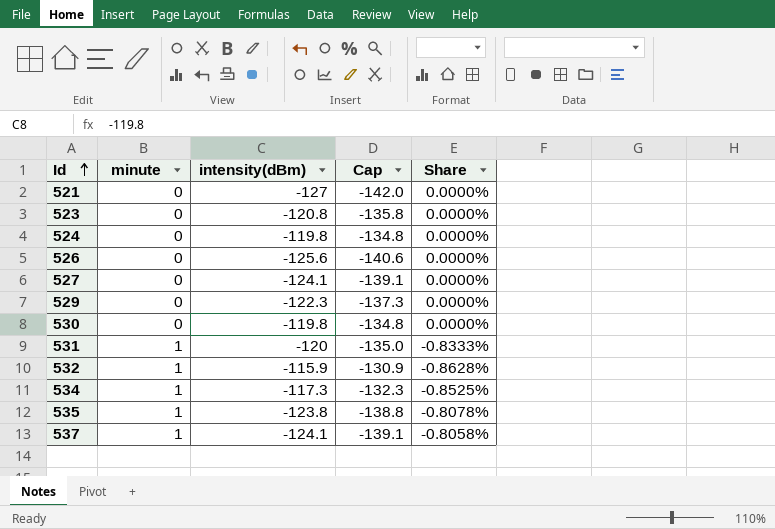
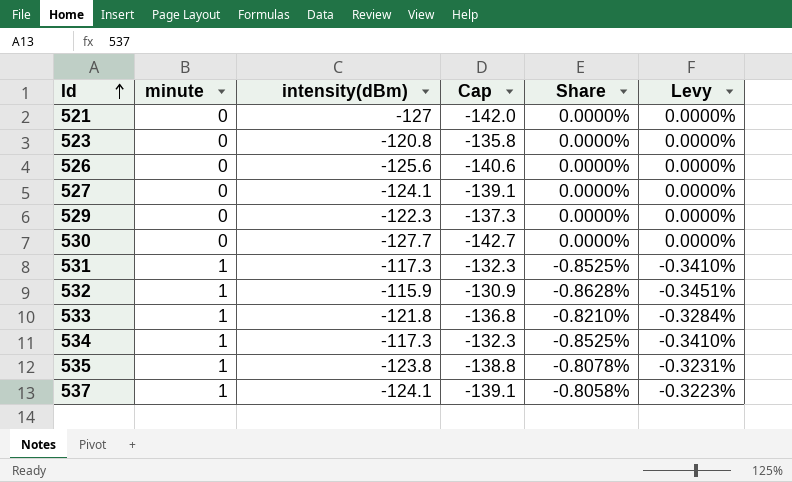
column Levy | formula: none -> [Share] * 0.4
row 524: 0 | -119.8 | -134.8 | 0.0000% -> none
530 | intensity(dBm): -119.8 -> -127.7
530 | Cap: -134.8 -> -142.7
531 | intensity(dBm): -120 -> -117.3
531 | Cap: -135.0 -> -132.3
531 | Share: -0.8333% -> -0.8525%
row 533: none -> 1 | -121.8 | -136.8 | -0.8210% | -0.3284%

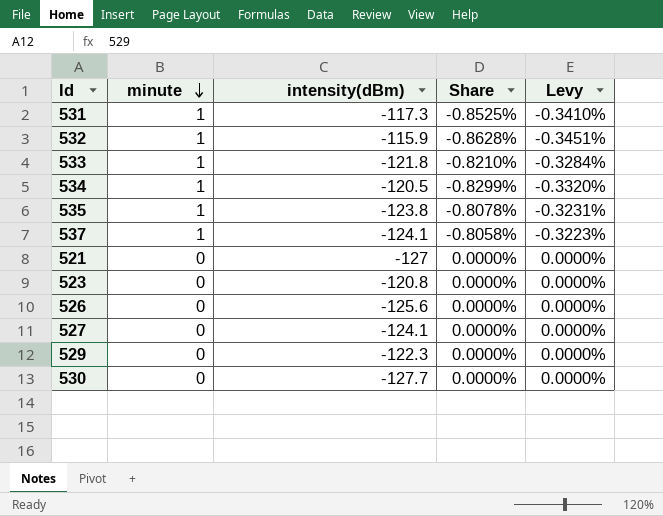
row order: Id ascending -> minute descending
column Cap | formula: [intensity(dBm)] - 15 -> none
534 | intensity(dBm): -117.3 -> -120.5
534 | Share: -0.8525% -> -0.8299%
534 | Levy: -0.3410% -> -0.3320%

